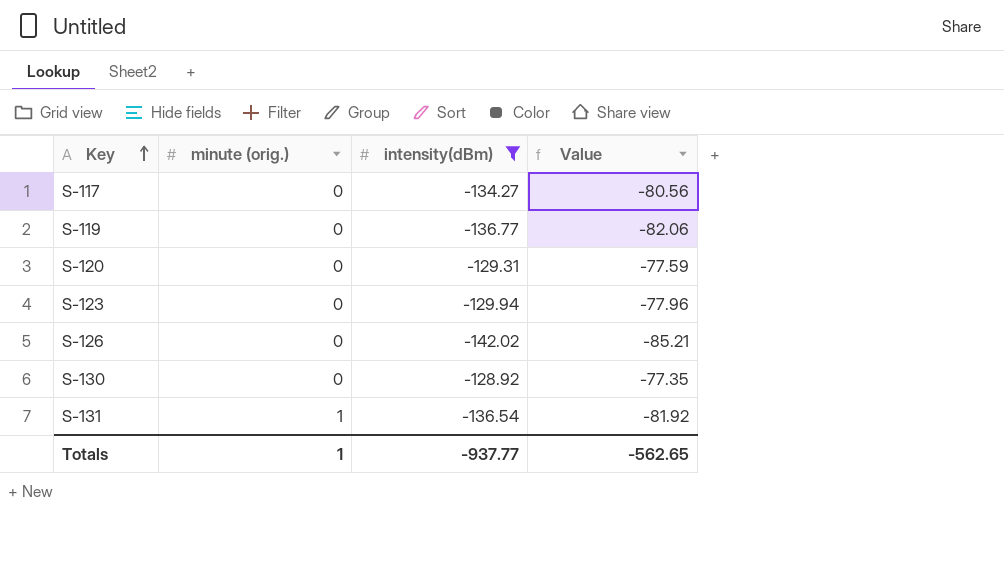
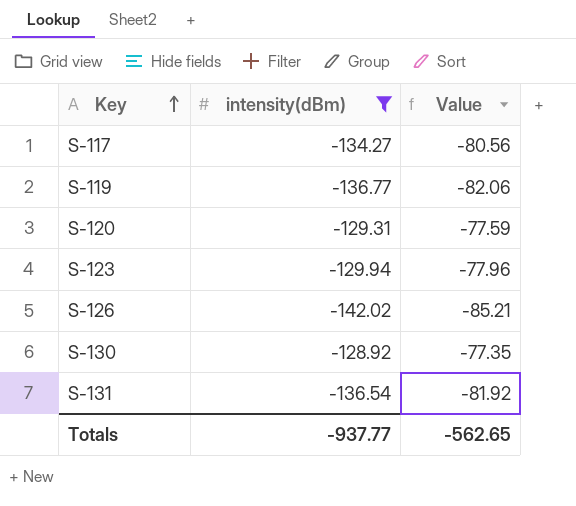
column minute (orig.) | position: 2 -> none

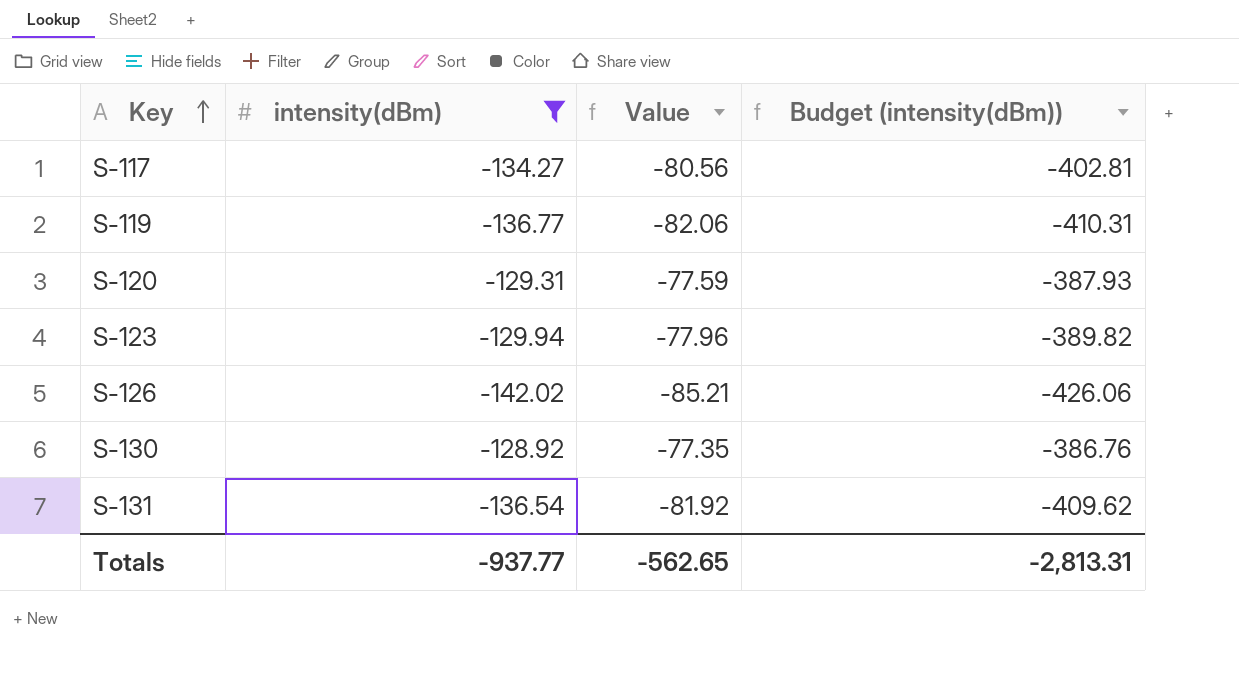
column Budget (intensity(dBm)) | formula: none -> [intensity(dBm)] * 3

